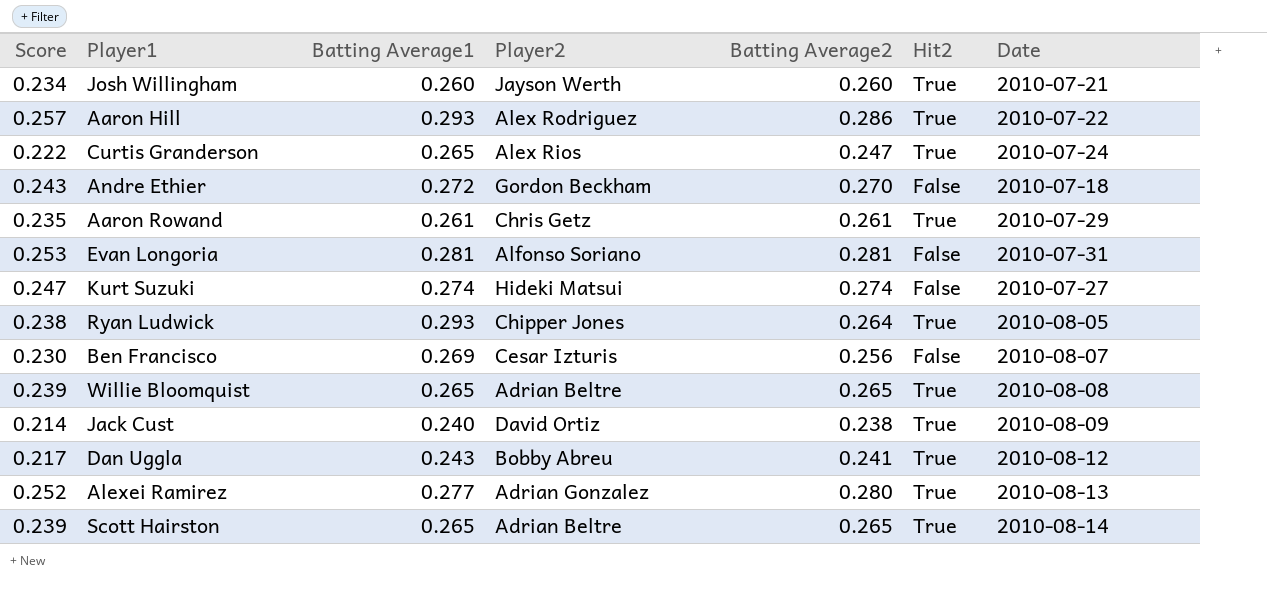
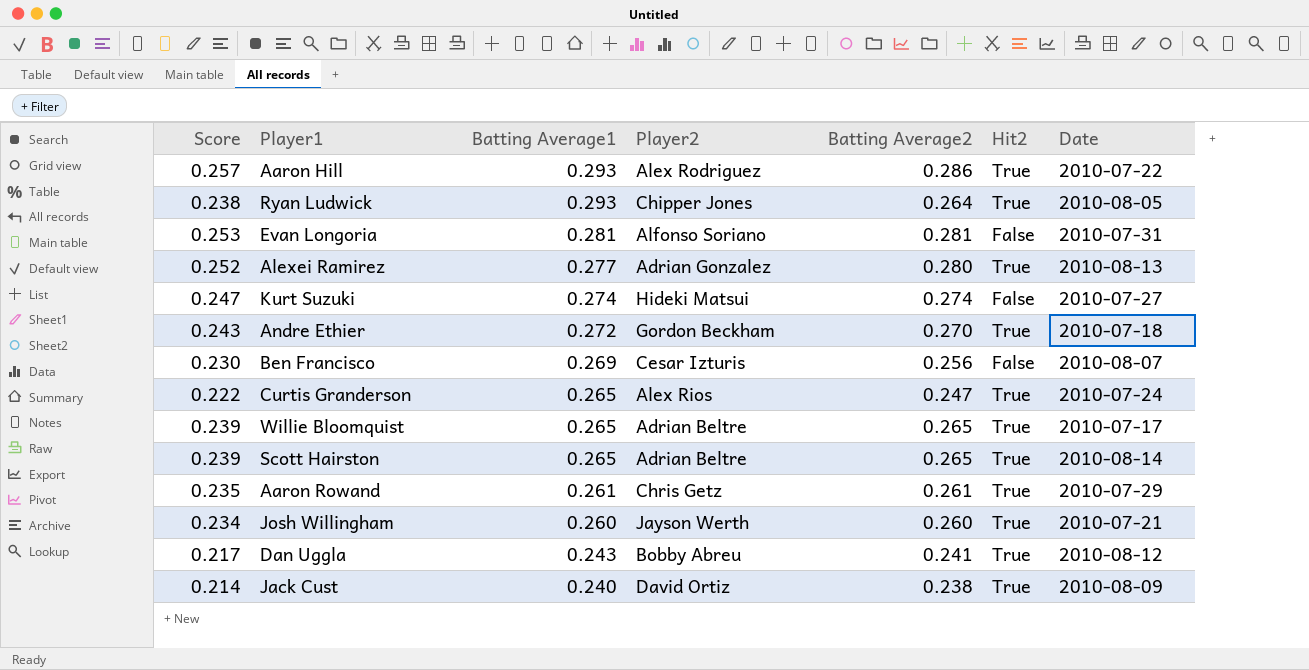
row order: none -> Batting Average1 descending
Andre Ethier | Hit2: False -> True
Willie Bloomquist | Date: 2010-08-08 -> 2010-07-17

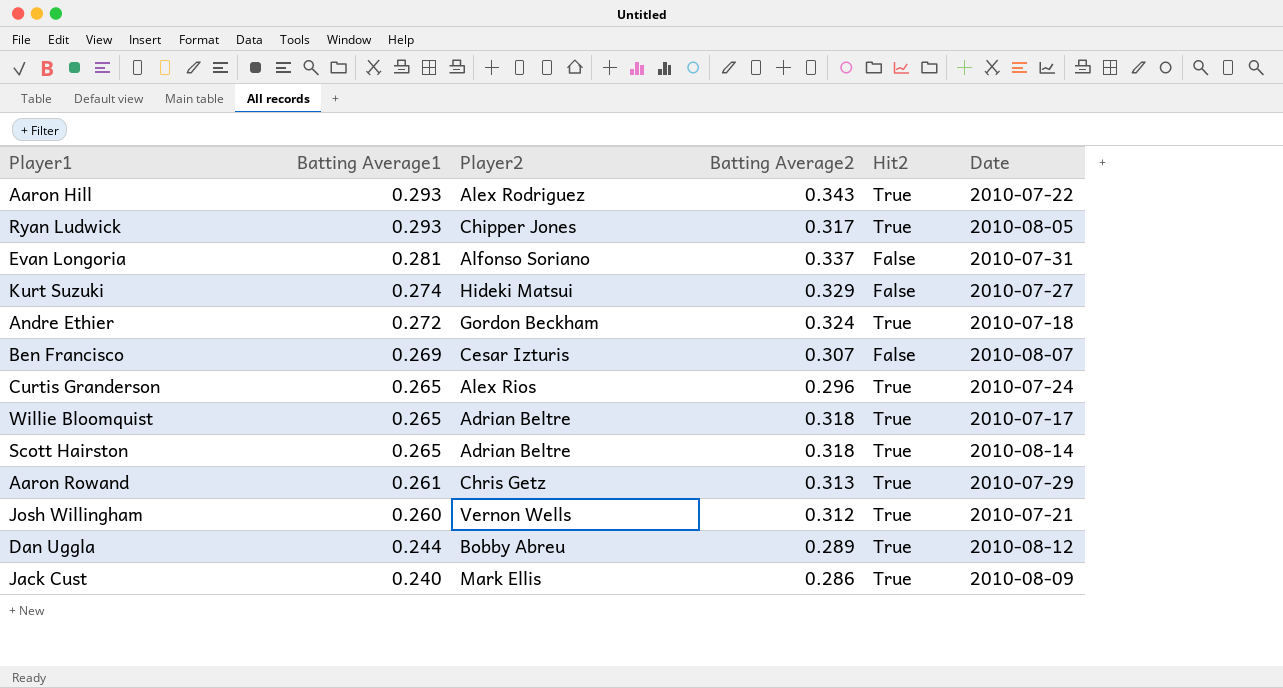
column Score | formula: [Batting Average2] * 0.9 -> none
row Alexei Ramirez: 0.252 | 0.277 | Adrian Gonzalez | 0.280 | True | 2010-08-13 -> none
Aaron Hill | Batting Average2: 0.286 -> 0.343
Ryan Ludwick | Batting Average2: 0.264 -> 0.317
Evan Longoria | Batting Average2: 0.281 -> 0.337
Kurt Suzuki | Batting Average2: 0.274 -> 0.329
Andre Ethier | Batting Average2: 0.270 -> 0.324
Ben Francisco | Batting Average2: 0.256 -> 0.307
Curtis Granderson | Batting Average2: 0.247 -> 0.296
Willie Bloomquist | Batting Average2: 0.265 -> 0.318
Scott Hairston | Batting Average2: 0.265 -> 0.318
Aaron Rowand | Batting Average2: 0.261 -> 0.313
Josh Willingham | Player2: Jayson Werth -> Vernon Wells
Josh Willingham | Batting Average2: 0.260 -> 0.312
Dan Uggla | Batting Average1: 0.243 -> 0.244
Dan Uggla | Batting Average2: 0.241 -> 0.289
Jack Cust | Player2: David Ortiz -> Mark Ellis
Jack Cust | Batting Average2: 0.238 -> 0.286

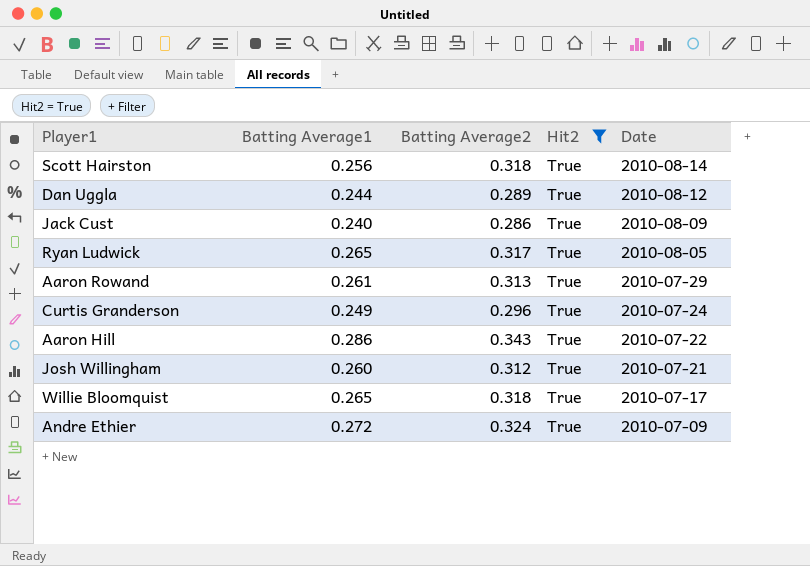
filter: none -> Hit2 = True
row order: Batting Average1 descending -> Date descending
column Player2 | position: 3 -> none
Scott Hairston | Batting Average1: 0.265 -> 0.256
Ryan Ludwick | Batting Average1: 0.293 -> 0.265
Curtis Granderson | Batting Average1: 0.265 -> 0.249
Aaron Hill | Batting Average1: 0.293 -> 0.286
Andre Ethier | Date: 2010-07-18 -> 2010-07-09

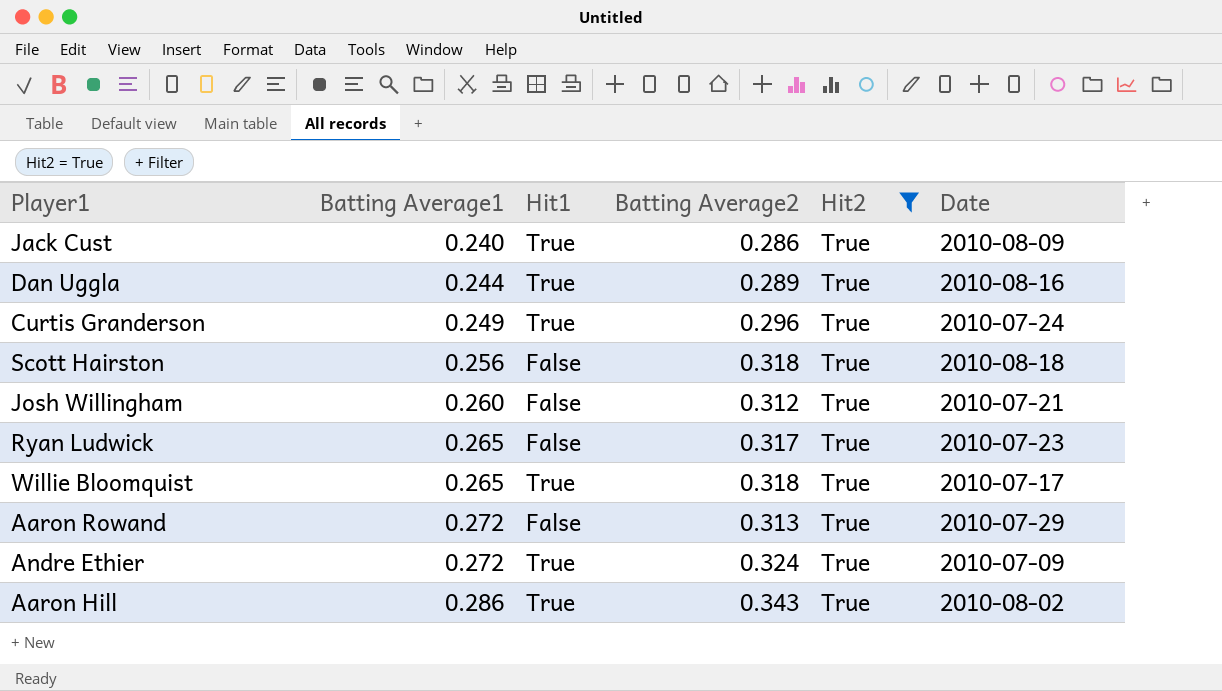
row order: Date descending -> Batting Average1 ascending
column Hit1 | position: none -> 3
Dan Uggla | Date: 2010-08-12 -> 2010-08-16
Scott Hairston | Date: 2010-08-14 -> 2010-08-18
Ryan Ludwick | Date: 2010-08-05 -> 2010-07-23
Aaron Rowand | Batting Average1: 0.261 -> 0.272
Aaron Hill | Date: 2010-07-22 -> 2010-08-02

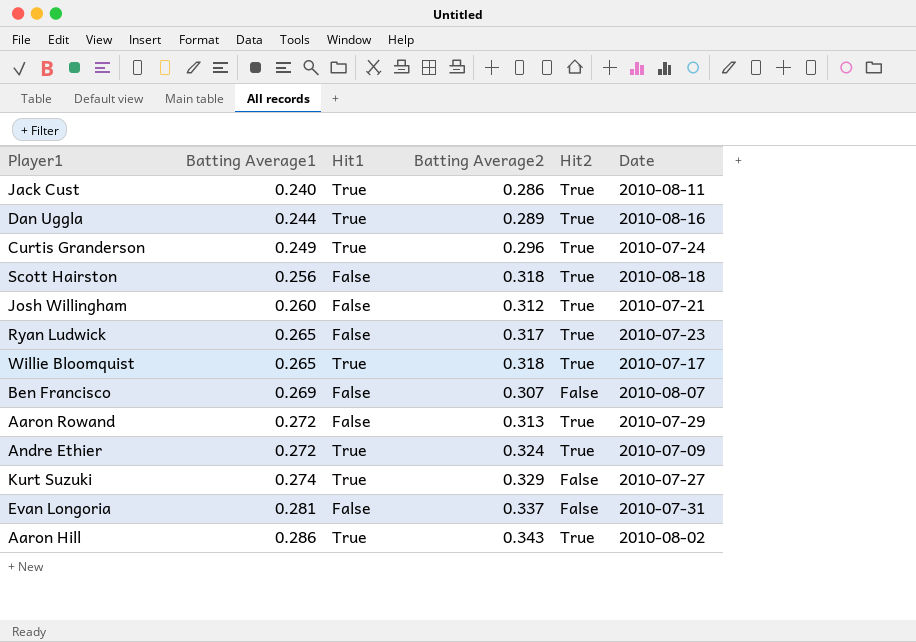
filter: Hit2 = True -> none
Jack Cust | Date: 2010-08-09 -> 2010-08-11

